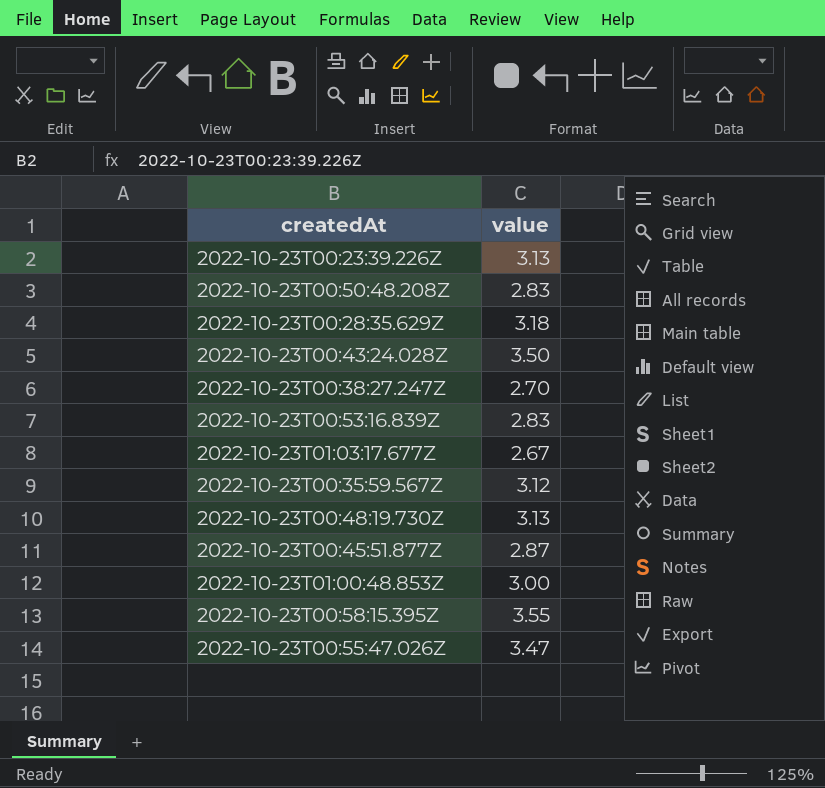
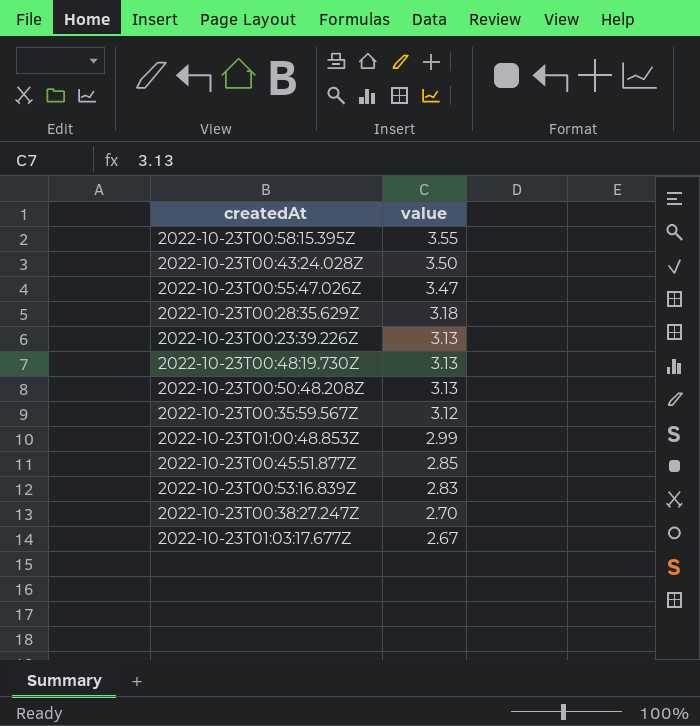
row order: none -> value descending
2022-10-23T00:50:48.208Z | value: 2.83 -> 3.13
2022-10-23T01:00:48.853Z | value: 3.00 -> 2.99
2022-10-23T00:45:51.877Z | value: 2.87 -> 2.85

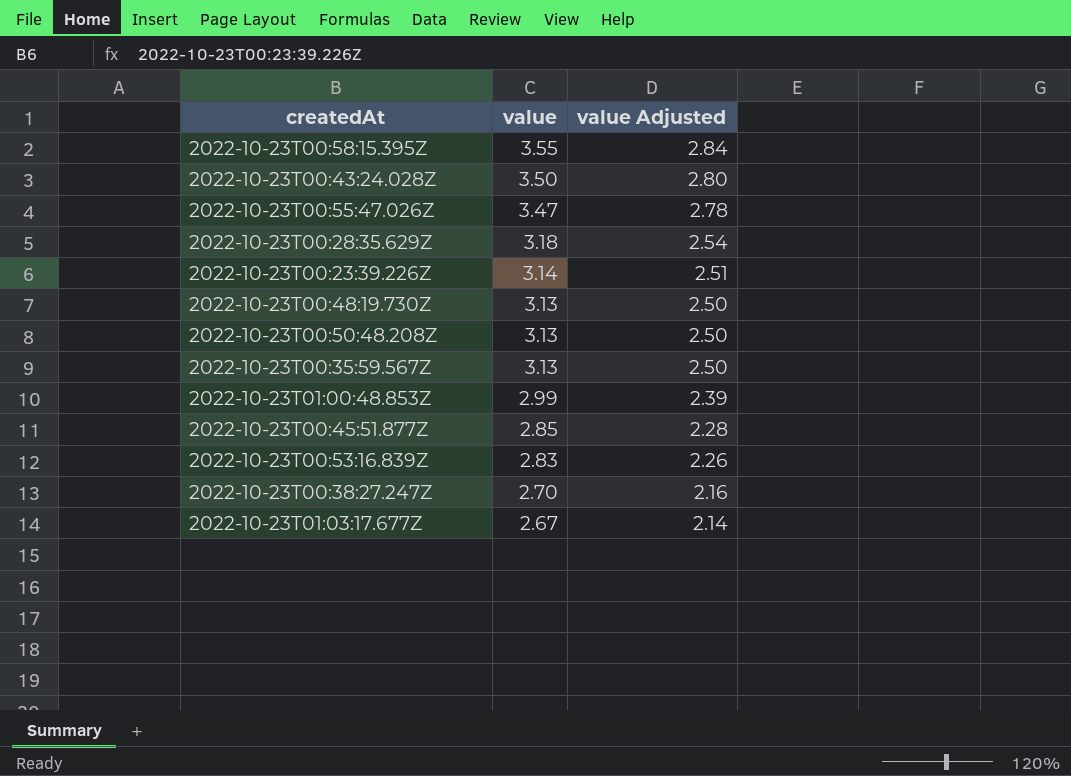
column value Adjusted | formula: none -> [value] * 0.8
2022-10-23T00:23:39.226Z | value: 3.13 -> 3.14
2022-10-23T00:35:59.567Z | value: 3.12 -> 3.13

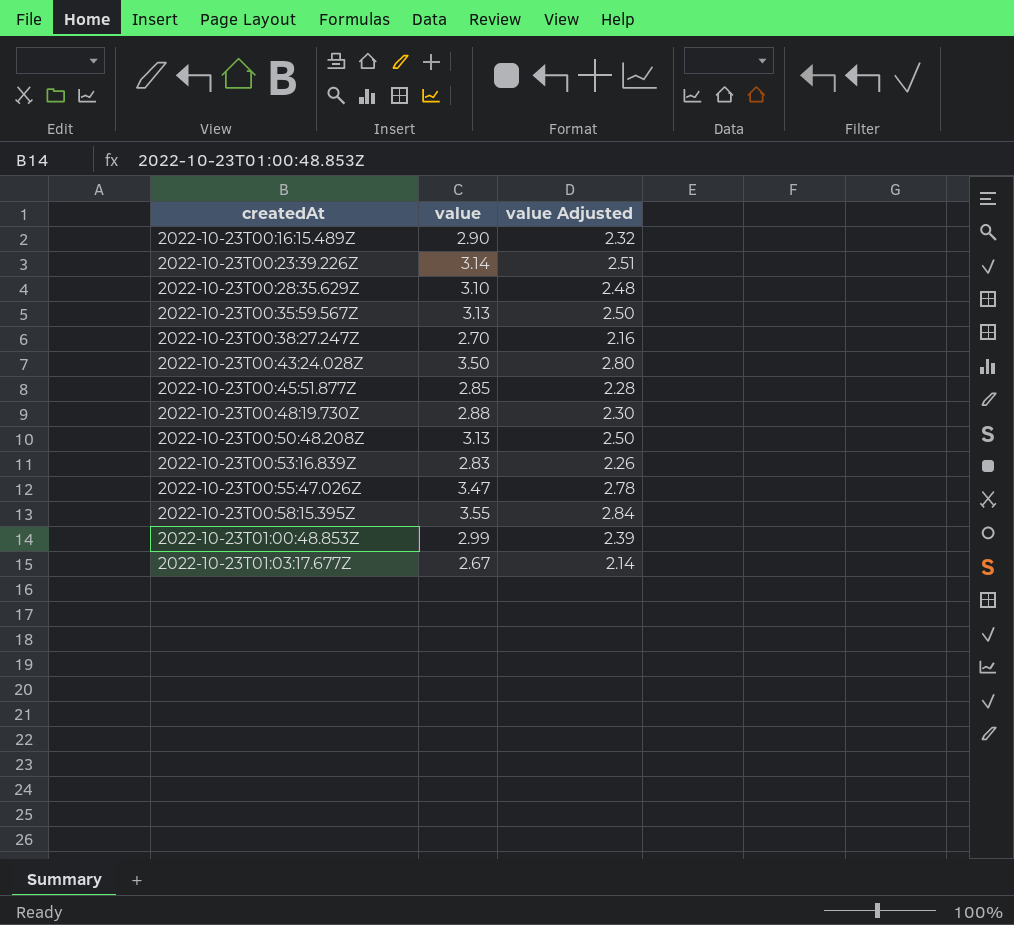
row order: value descending -> createdAt ascending
row 2022-10-23T00:16:15.489Z: none -> 2.90 | 2.32
2022-10-23T00:28:35.629Z | value: 3.18 -> 3.10
2022-10-23T00:28:35.629Z | value Adjusted: 2.54 -> 2.48
2022-10-23T00:48:19.730Z | value: 3.13 -> 2.88
2022-10-23T00:48:19.730Z | value Adjusted: 2.50 -> 2.30

